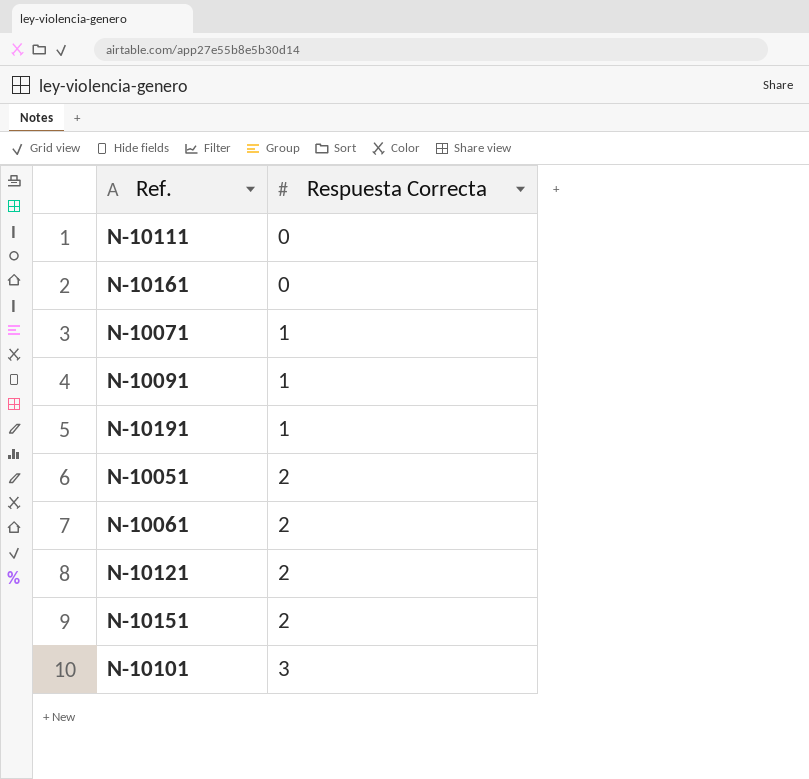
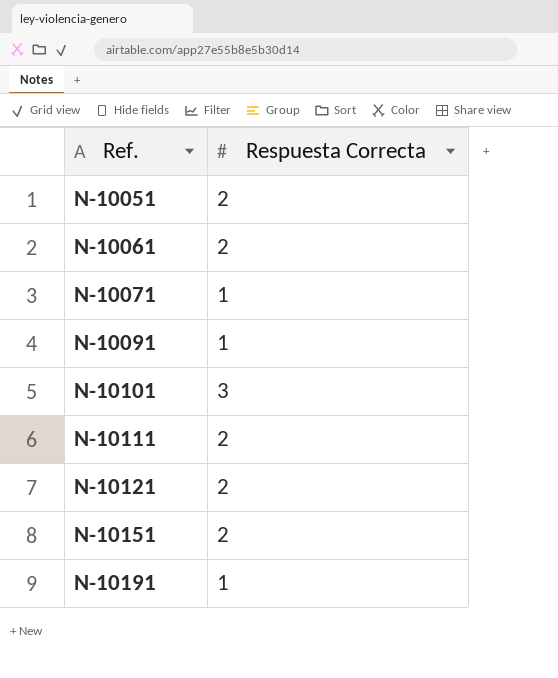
row order: Respuesta Correcta ascending -> Ref. ascending
row N-10161: 0 -> none
N-10111 | Respuesta Correcta: 0 -> 2

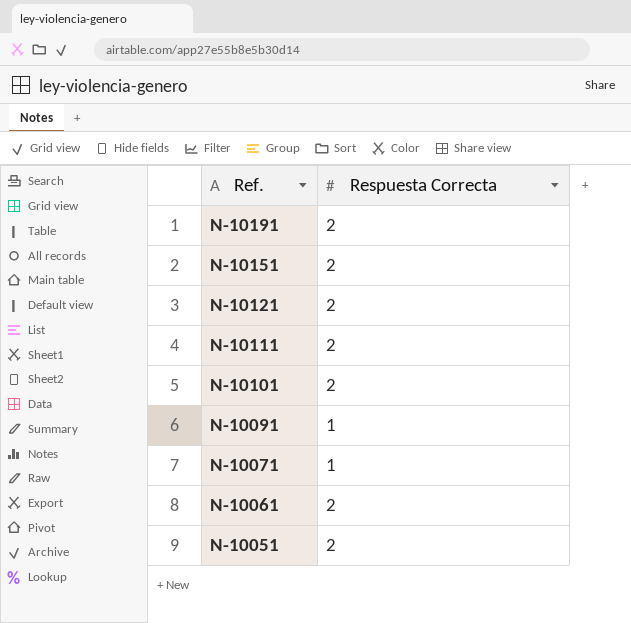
row order: Ref. ascending -> Ref. descending
N-10191 | Respuesta Correcta: 1 -> 2
N-10101 | Respuesta Correcta: 3 -> 2

